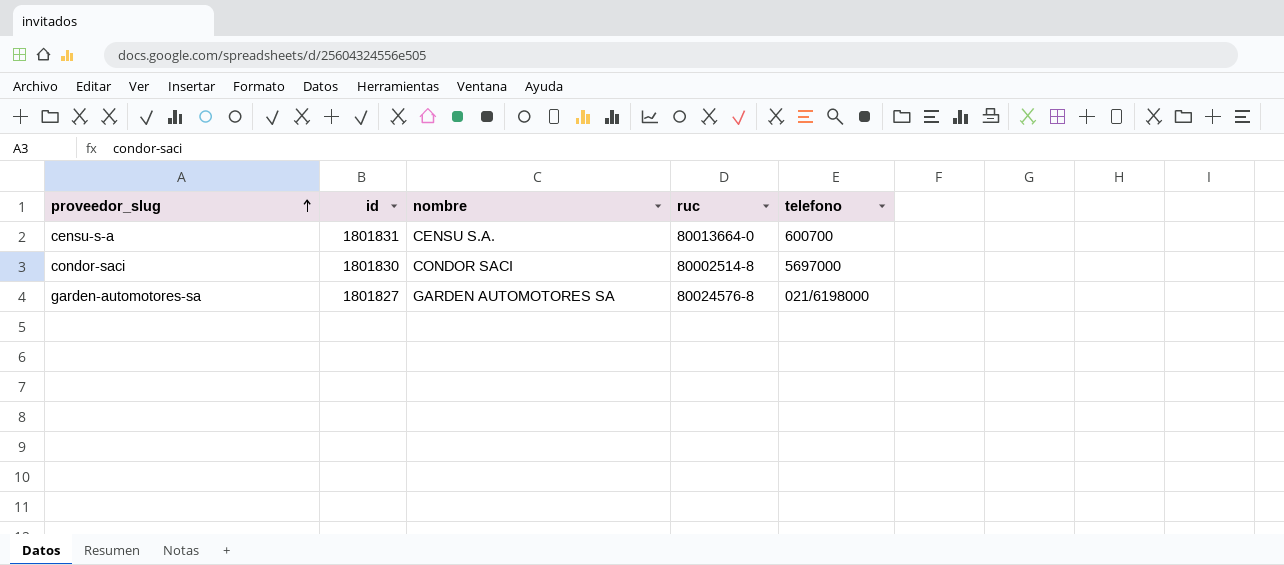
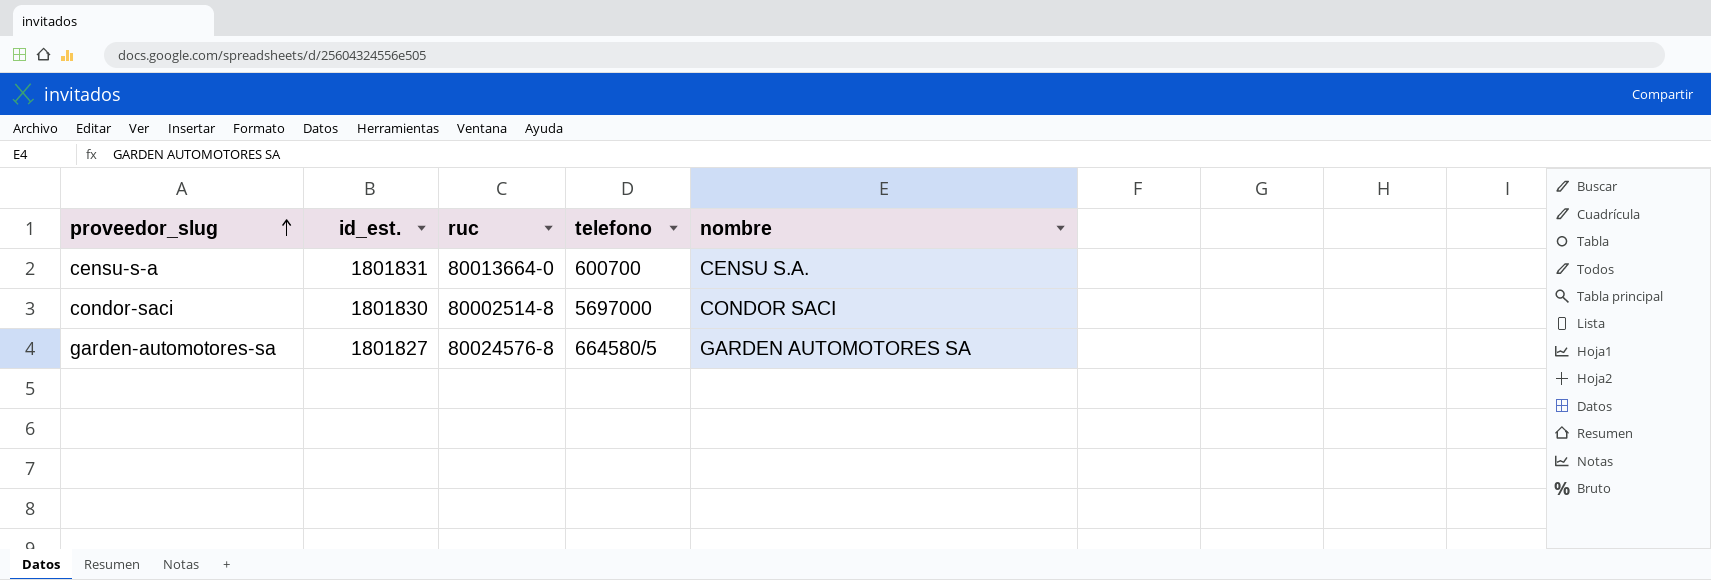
column name: id -> id_est.
column nombre | position: 3 -> 5
garden-automotores-sa | telefono: 021/6198000 -> 664580/5

